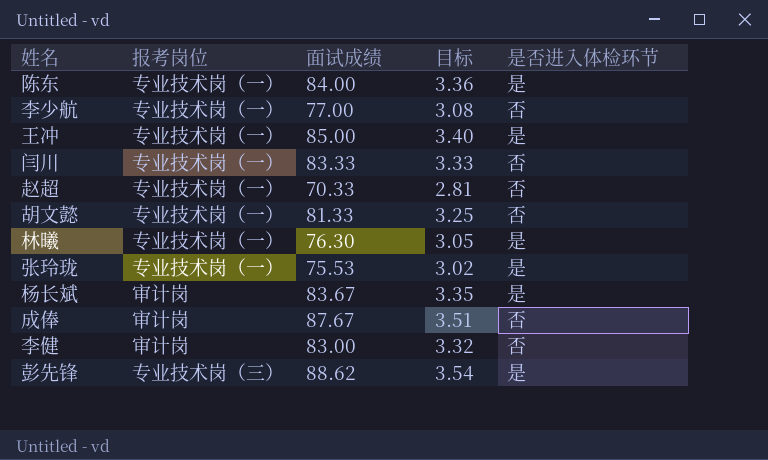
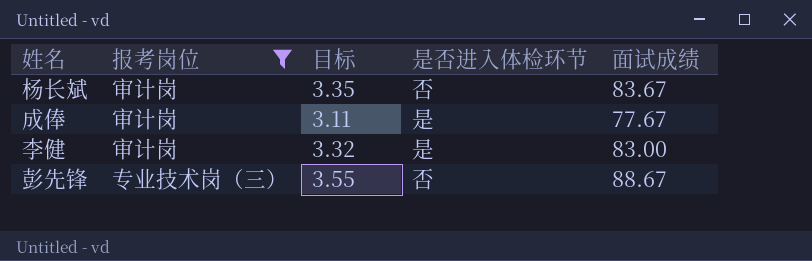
filter: none -> 报考岗位 != 专业技术岗（一）
column 面试成绩 | position: 3 -> 5
杨长斌 | 是否进入体检环节: 是 -> 否
成俸 | 目标: 3.51 -> 3.11
成俸 | 是否进入体检环节: 否 -> 是
成俸 | 面试成绩: 87.67 -> 77.67
李健 | 是否进入体检环节: 否 -> 是
彭先锋 | 目标: 3.54 -> 3.55
彭先锋 | 是否进入体检环节: 是 -> 否
彭先锋 | 面试成绩: 88.62 -> 88.67

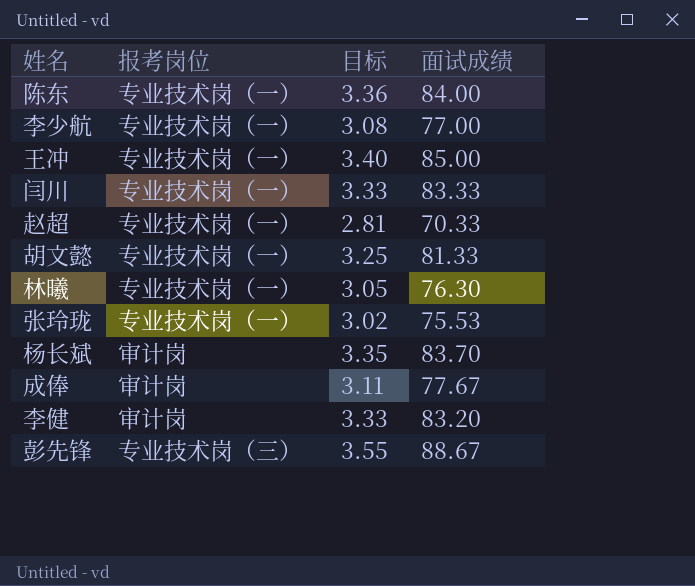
filter: 报考岗位 != 专业技术岗（一） -> none
column 是否进入体检环节 | position: 4 -> none
杨长斌 | 面试成绩: 83.67 -> 83.70
李健 | 目标: 3.32 -> 3.33
李健 | 面试成绩: 83.00 -> 83.20

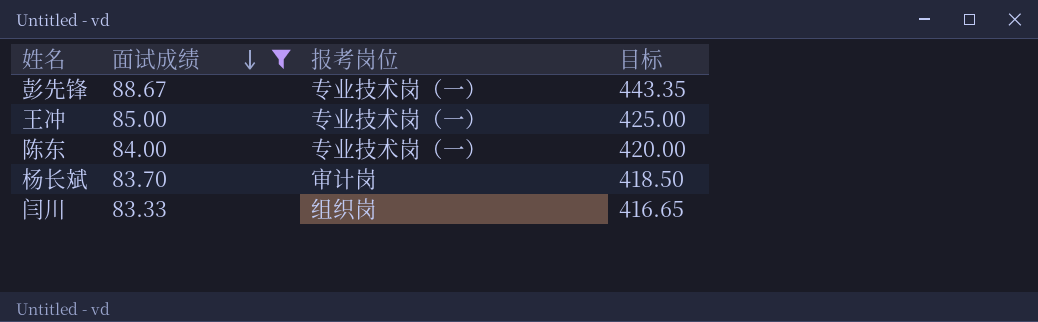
filter: none -> 面试成绩 >= 83.33
row order: none -> 面试成绩 descending
column 面试成绩 | position: 4 -> 2
column 目标 | formula: [面试成绩] * 0.04 -> [面试成绩] * 5
彭先锋 | 报考岗位: 专业技术岗（三） -> 专业技术岗（一）
闫川 | 报考岗位: 专业技术岗（一） -> 组织岗

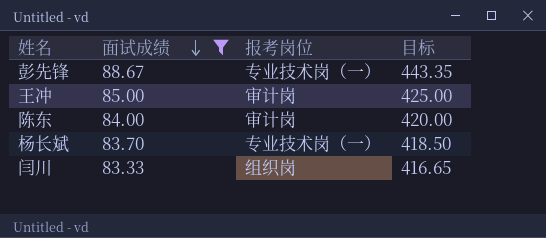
王冲 | 报考岗位: 专业技术岗（一） -> 审计岗
陈东 | 报考岗位: 专业技术岗（一） -> 审计岗
杨长斌 | 报考岗位: 审计岗 -> 专业技术岗（一）

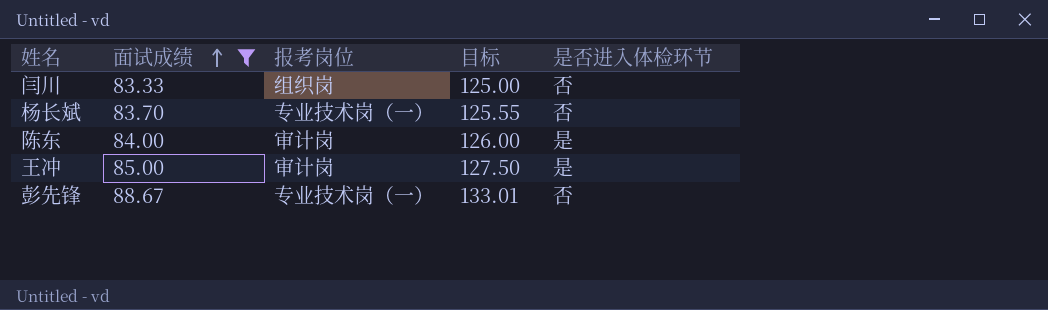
row order: 面试成绩 descending -> 面试成绩 ascending
column 目标 | formula: [面试成绩] * 5 -> [面试成绩] * 1.5
column 是否进入体检环节 | position: none -> 5

